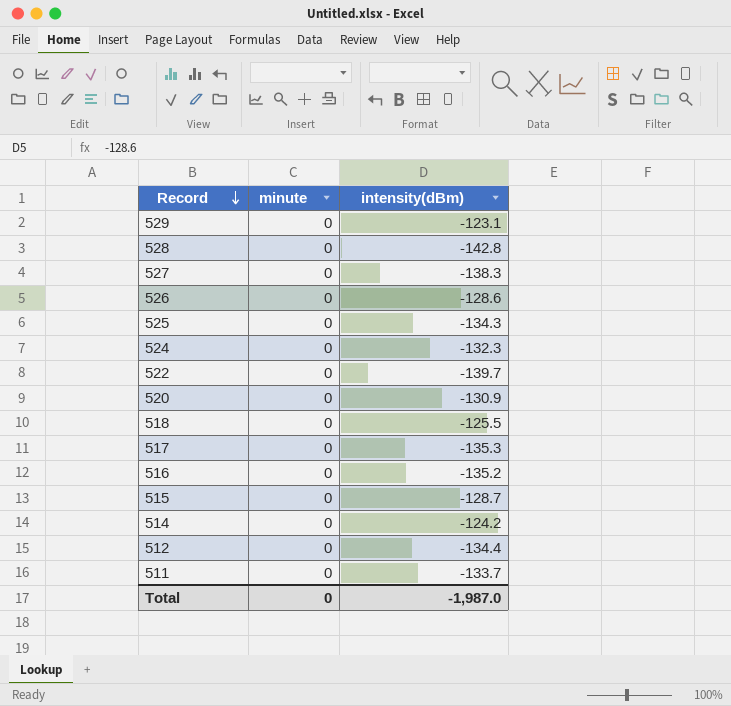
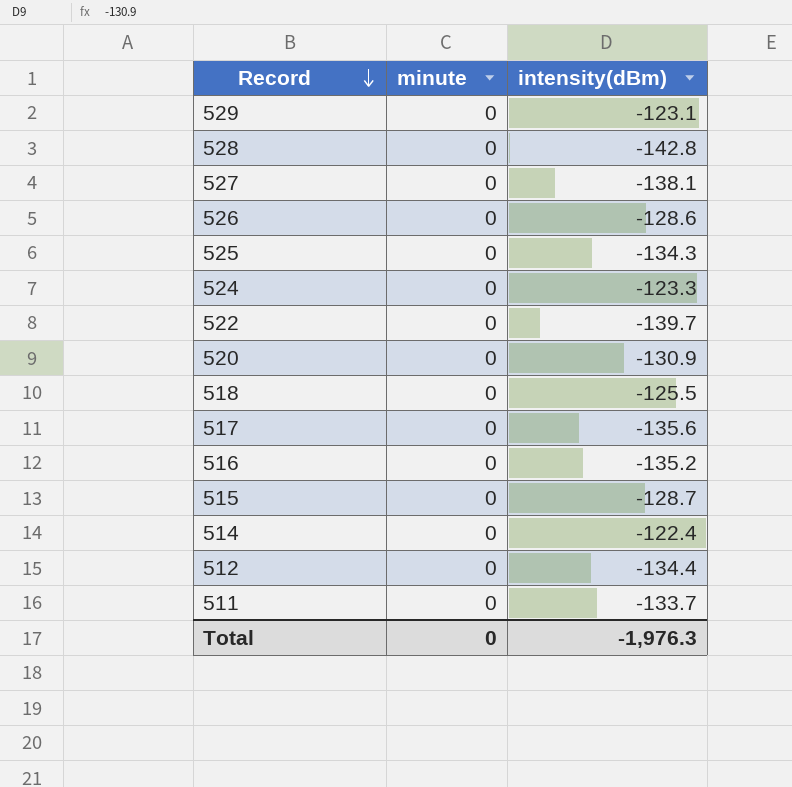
527 | intensity(dBm): -138.3 -> -138.1
524 | intensity(dBm): -132.3 -> -123.3
517 | intensity(dBm): -135.3 -> -135.6
514 | intensity(dBm): -124.2 -> -122.4
Total | intensity(dBm): -1,987.0 -> -1,976.3

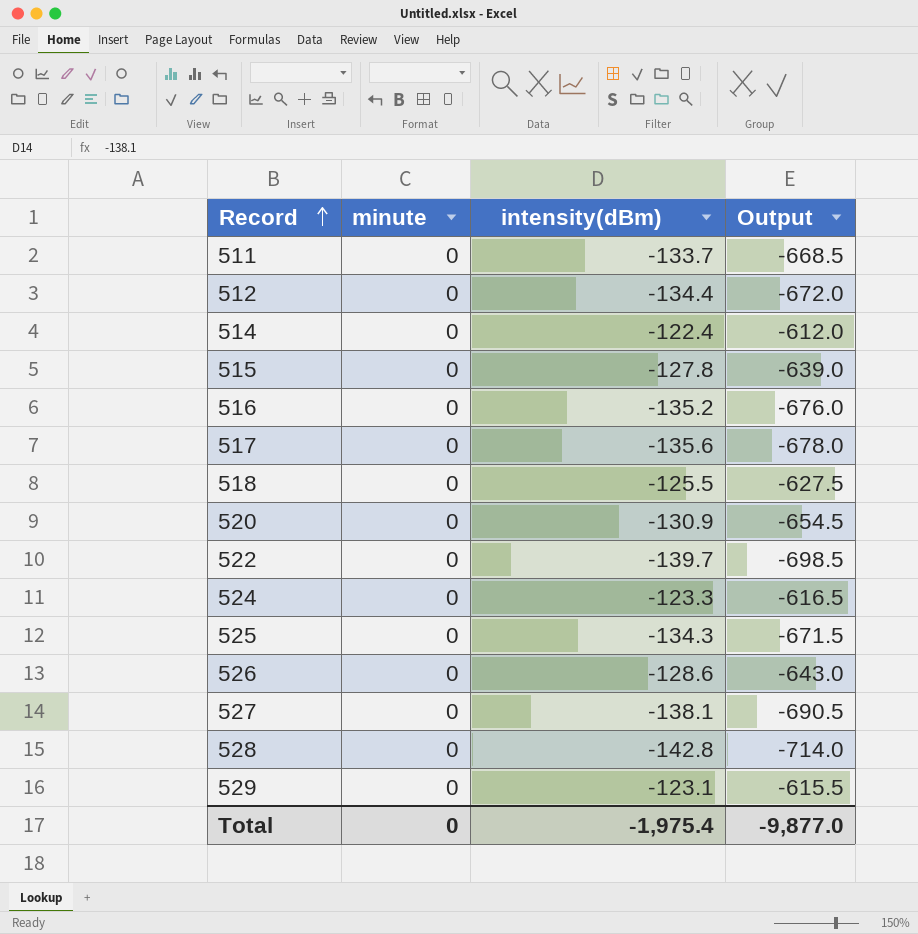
row order: Record descending -> Record ascending
column Output | formula: none -> [intensity(dBm)] * 5
515 | intensity(dBm): -128.7 -> -127.8
Total | intensity(dBm): -1,976.3 -> -1,975.4

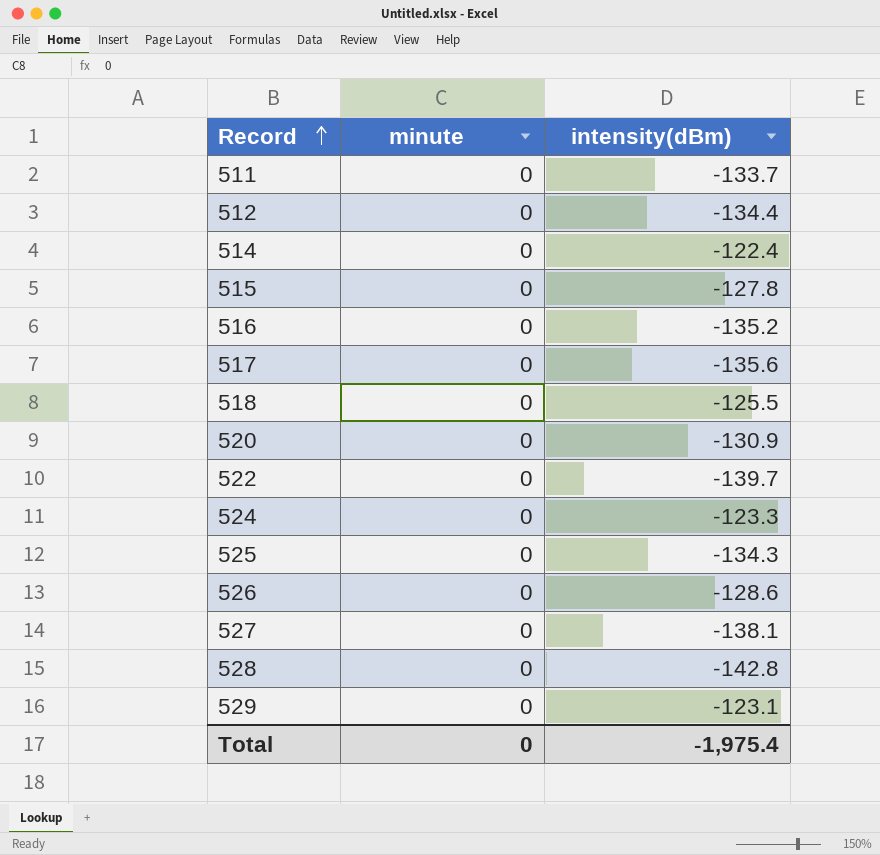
column Output | formula: [intensity(dBm)] * 5 -> none

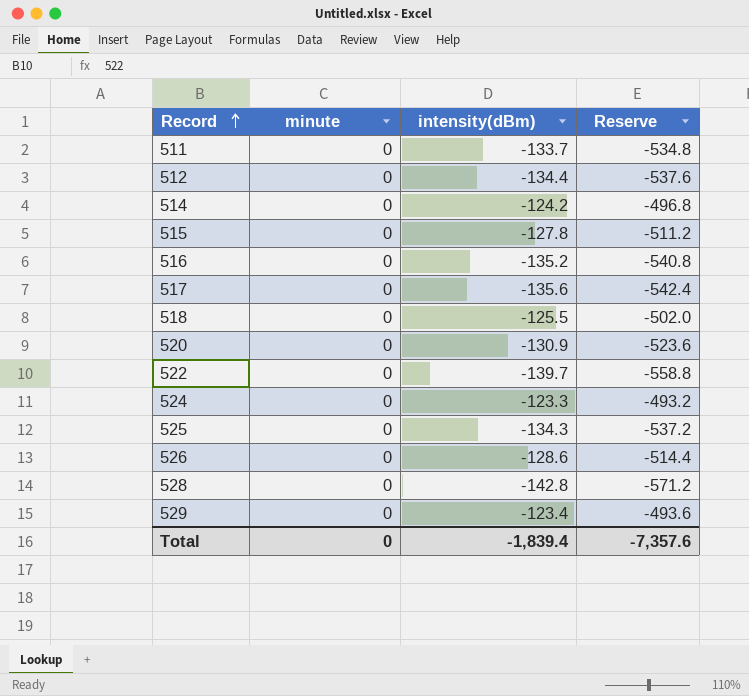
column Reserve | formula: none -> [intensity(dBm)] * 4
row 527: 0 | -138.1 -> none
514 | intensity(dBm): -122.4 -> -124.2
529 | intensity(dBm): -123.1 -> -123.4
Total | intensity(dBm): -1,975.4 -> -1,839.4

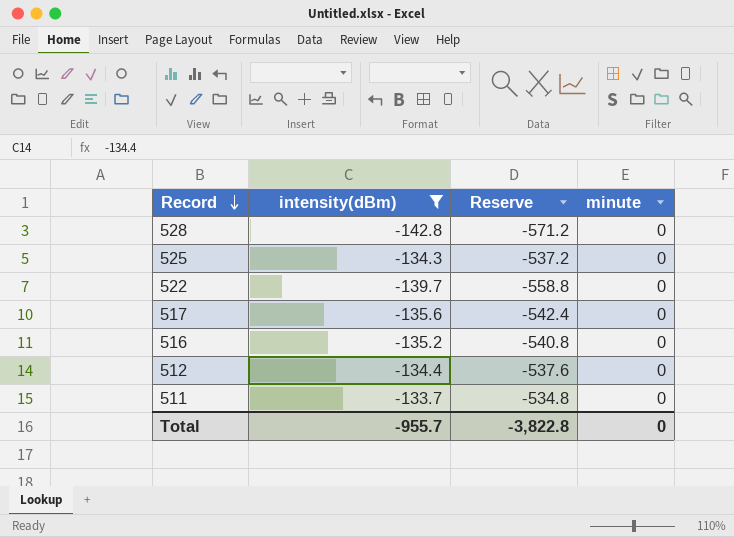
filter: none -> intensity(dBm) <= -133.7
row order: Record ascending -> Record descending
column minute | position: 2 -> 4
Total | intensity(dBm): -1,839.4 -> -955.7
Total | Reserve: -7,357.6 -> -3,822.8

